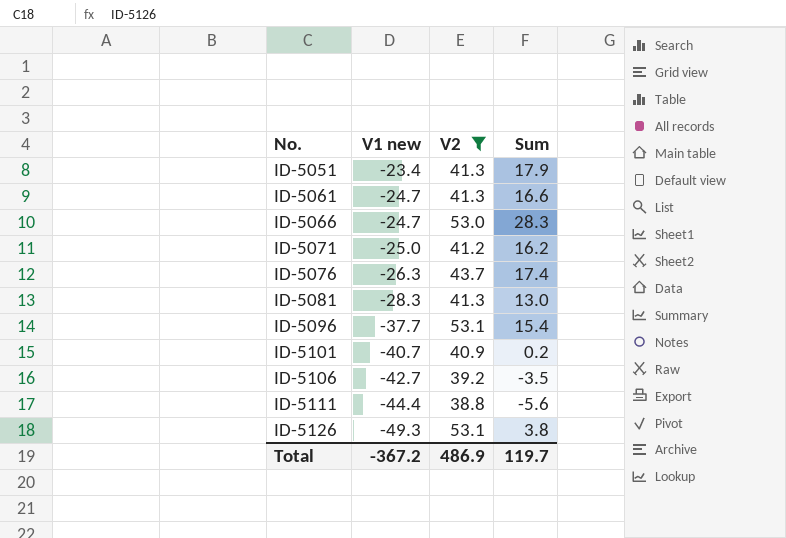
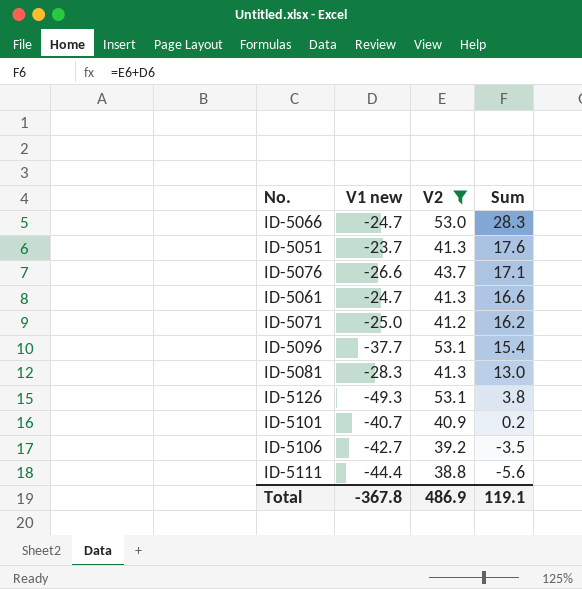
row order: No. ascending -> Sum descending
ID-5051 | V1 new: -23.4 -> -23.7
ID-5051 | Sum: 17.9 -> 17.6
ID-5076 | V1 new: -26.3 -> -26.6
ID-5076 | Sum: 17.4 -> 17.1
Total | V1 new: -367.2 -> -367.8
Total | Sum: 119.7 -> 119.1

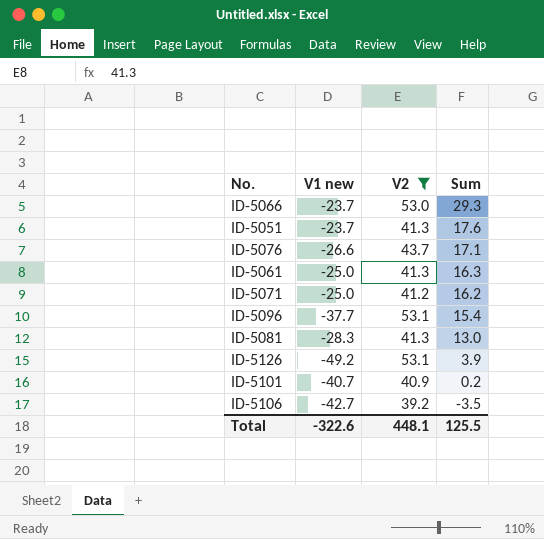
row ID-5111: -44.4 | 38.8 | -5.6 -> none
ID-5066 | V1 new: -24.7 -> -23.7
ID-5066 | Sum: 28.3 -> 29.3
ID-5061 | V1 new: -24.7 -> -25.0
ID-5061 | Sum: 16.6 -> 16.3
ID-5126 | V1 new: -49.3 -> -49.2
ID-5126 | Sum: 3.8 -> 3.9
Total | V1 new: -367.8 -> -322.6
Total | V2: 486.9 -> 448.1
Total | Sum: 119.1 -> 125.5

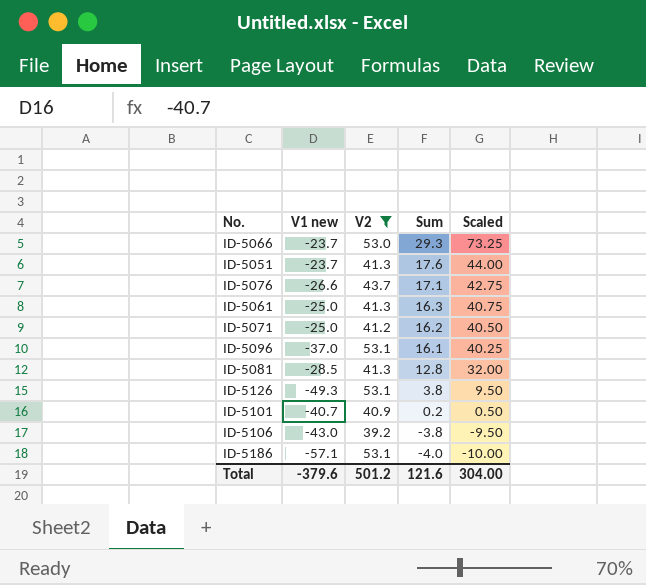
column Scaled | formula: none -> [Sum] * 2.5
ID-5096 | V1 new: -37.7 -> -37.0
ID-5096 | Sum: 15.4 -> 16.1
ID-5081 | V1 new: -28.3 -> -28.5
ID-5081 | Sum: 13.0 -> 12.8
ID-5126 | V1 new: -49.2 -> -49.3
ID-5126 | Sum: 3.9 -> 3.8
ID-5106 | V1 new: -42.7 -> -43.0
ID-5106 | Sum: -3.5 -> -3.8
row ID-5186: none -> -57.1 | 53.1 | -4.0 | -10.00
Total | V1 new: -322.6 -> -379.6
Total | V2: 448.1 -> 501.2
Total | Sum: 125.5 -> 121.6

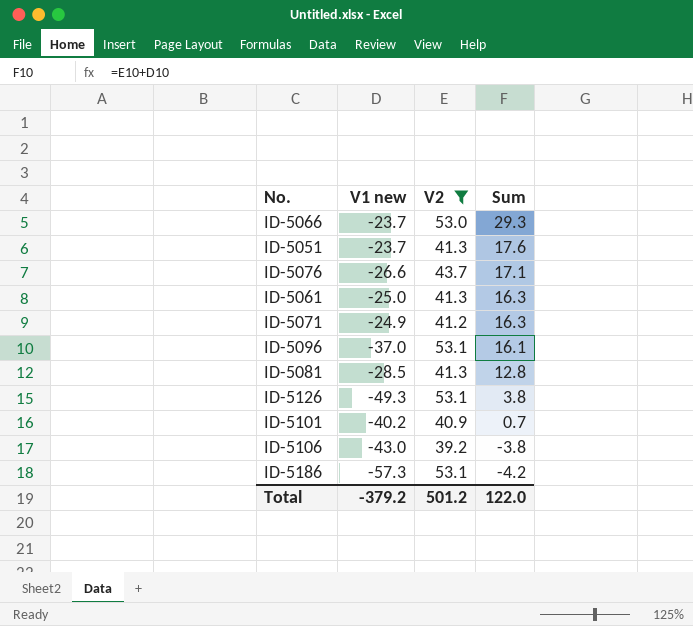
column Scaled | formula: [Sum] * 2.5 -> none
ID-5071 | V1 new: -25.0 -> -24.9
ID-5071 | Sum: 16.2 -> 16.3
ID-5101 | V1 new: -40.7 -> -40.2
ID-5101 | Sum: 0.2 -> 0.7
ID-5186 | V1 new: -57.1 -> -57.3
ID-5186 | Sum: -4.0 -> -4.2
Total | V1 new: -379.6 -> -379.2
Total | Sum: 121.6 -> 122.0

